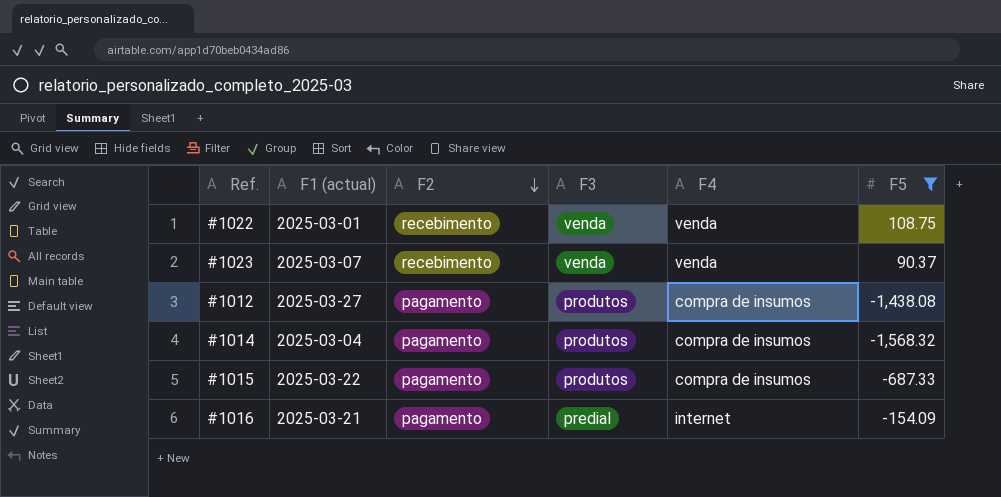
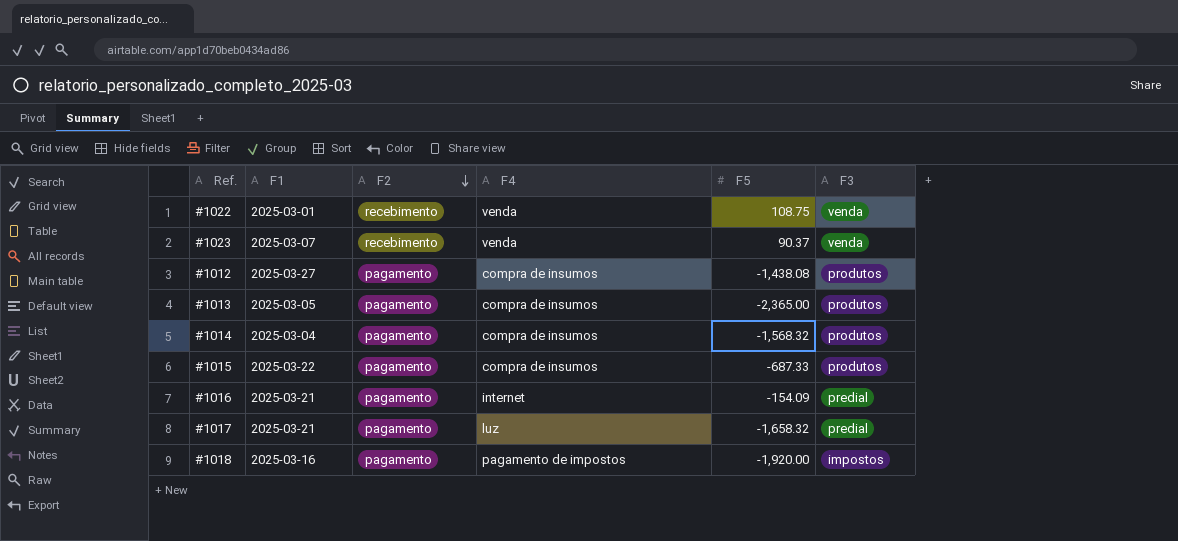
filter: F5 >= -1,568.32 -> none
column name: F1 (actual) -> F1
column F3 | position: 4 -> 6

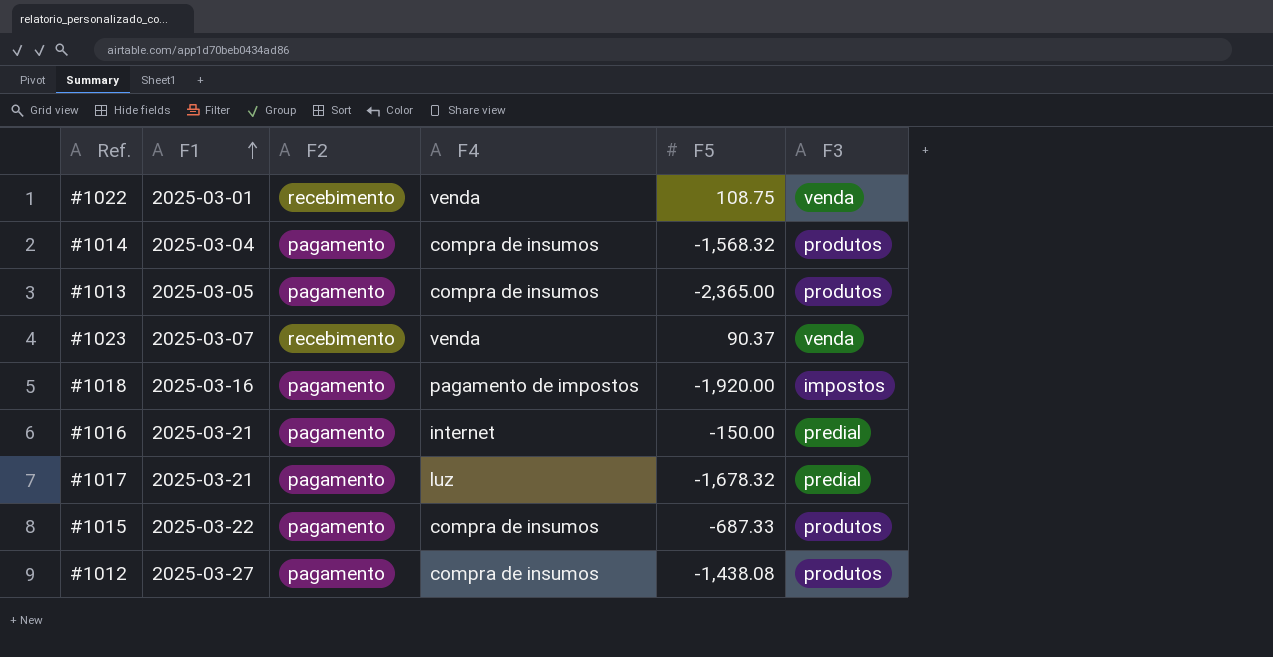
row order: F2 descending -> F1 ascending
#1016 | F5: -154.09 -> -150.00
#1017 | F5: -1,658.32 -> -1,678.32

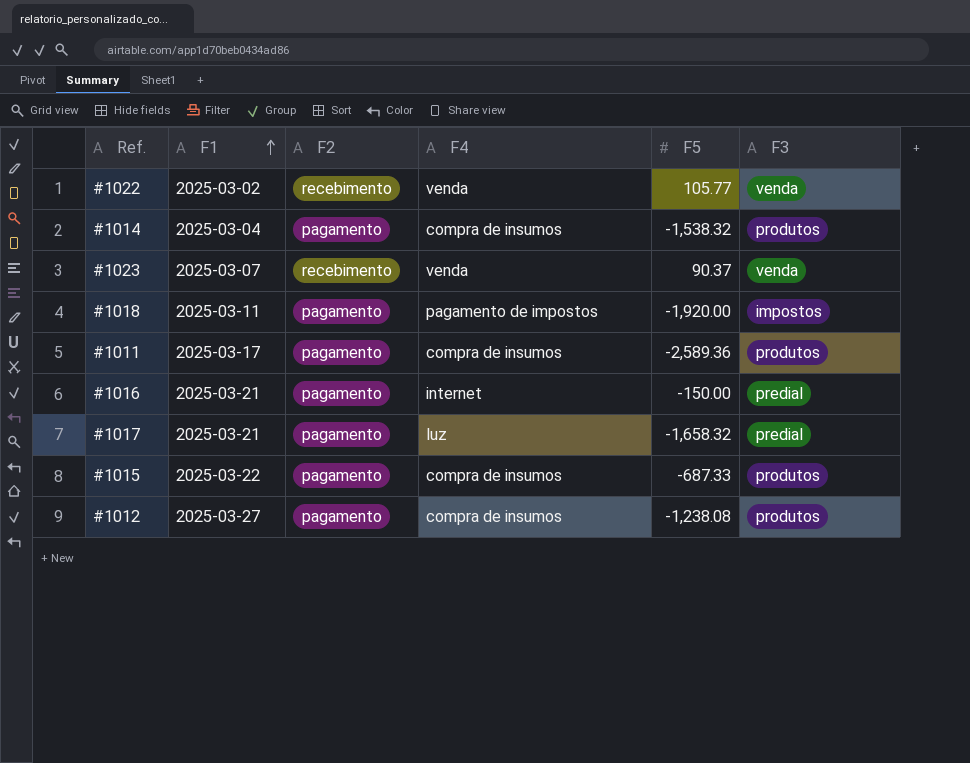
row #1013: 2025-03-05 | pagamento | compra de insumos | -2,365.00 | produtos -> none
#1022 | F1: 2025-03-01 -> 2025-03-02
#1022 | F5: 108.75 -> 105.77
#1014 | F5: -1,568.32 -> -1,538.32
#1018 | F1: 2025-03-16 -> 2025-03-11
row #1011: none -> 2025-03-17 | pagamento | compra de insumos | -2,589.36 | produtos
#1017 | F5: -1,678.32 -> -1,658.32
#1012 | F5: -1,438.08 -> -1,238.08

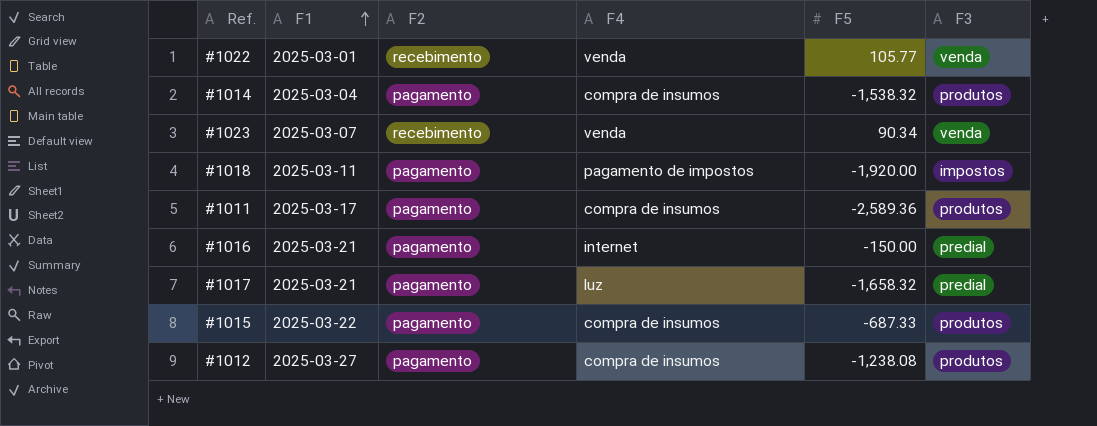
#1022 | F1: 2025-03-02 -> 2025-03-01
#1023 | F5: 90.37 -> 90.34

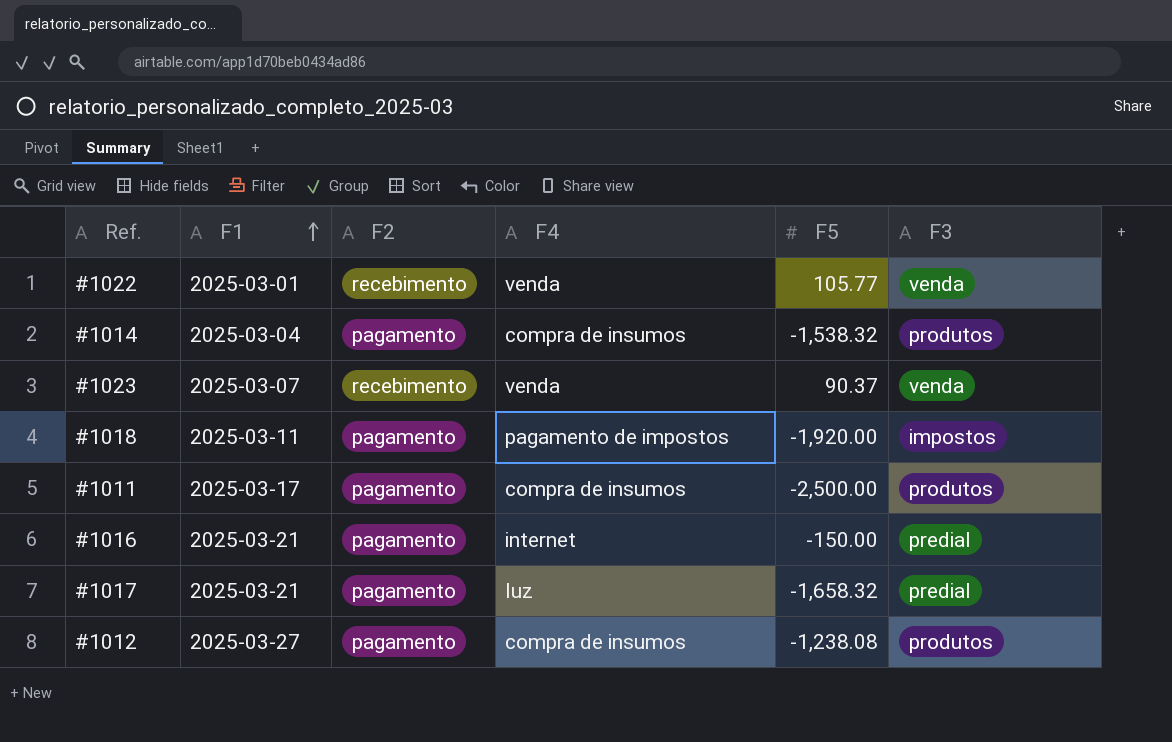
row #1015: 2025-03-22 | pagamento | compra de insumos | -687.33 | produtos -> none
#1023 | F5: 90.34 -> 90.37
#1011 | F5: -2,589.36 -> -2,500.00

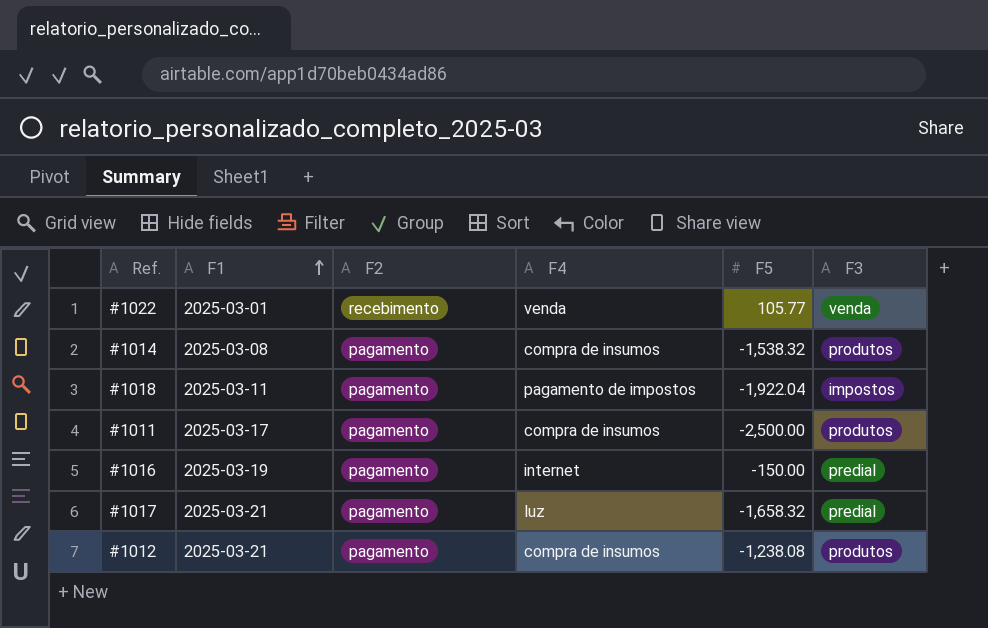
row #1023: 2025-03-07 | recebimento | venda | 90.37 | venda -> none
#1014 | F1: 2025-03-04 -> 2025-03-08
#1018 | F5: -1,920.00 -> -1,922.04
#1016 | F1: 2025-03-21 -> 2025-03-19
#1012 | F1: 2025-03-27 -> 2025-03-21

